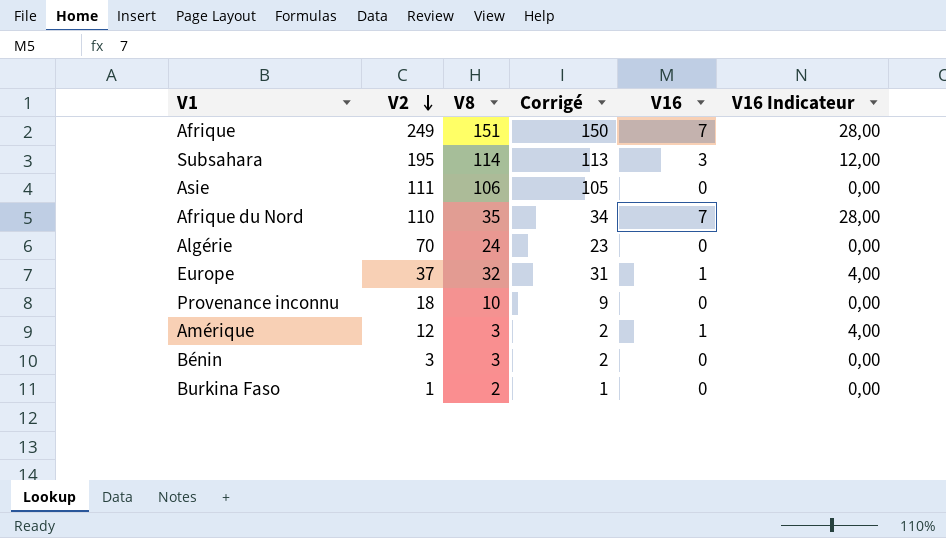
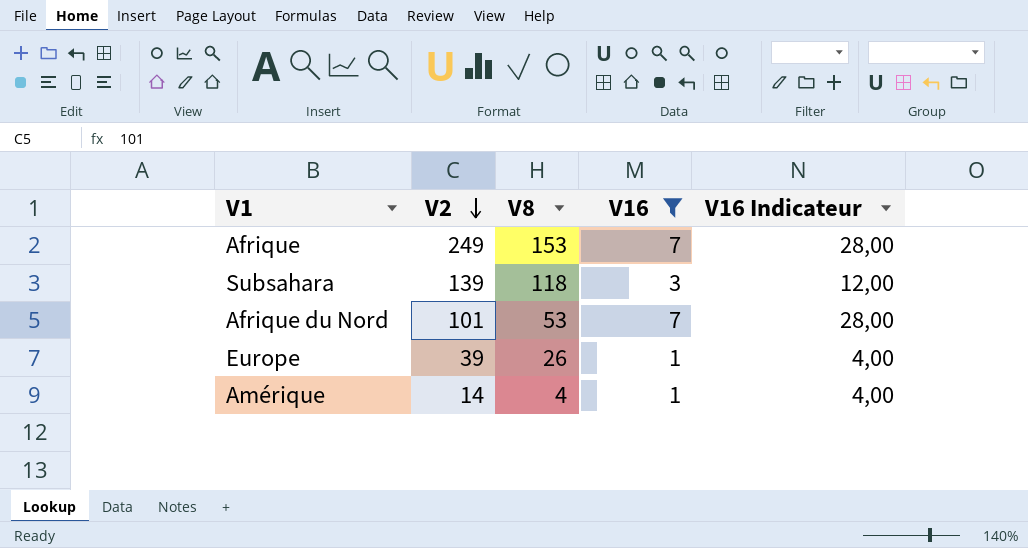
filter: none -> V16 != 0
column Corrigé | formula: [V8] - 1 -> none
Afrique | V8: 151 -> 153
Subsahara | V2: 195 -> 139
Subsahara | V8: 114 -> 118
Afrique du Nord | V2: 110 -> 101
Afrique du Nord | V8: 35 -> 53
Europe | V2: 37 -> 39
Europe | V8: 32 -> 26
Amérique | V2: 12 -> 14
Amérique | V8: 3 -> 4

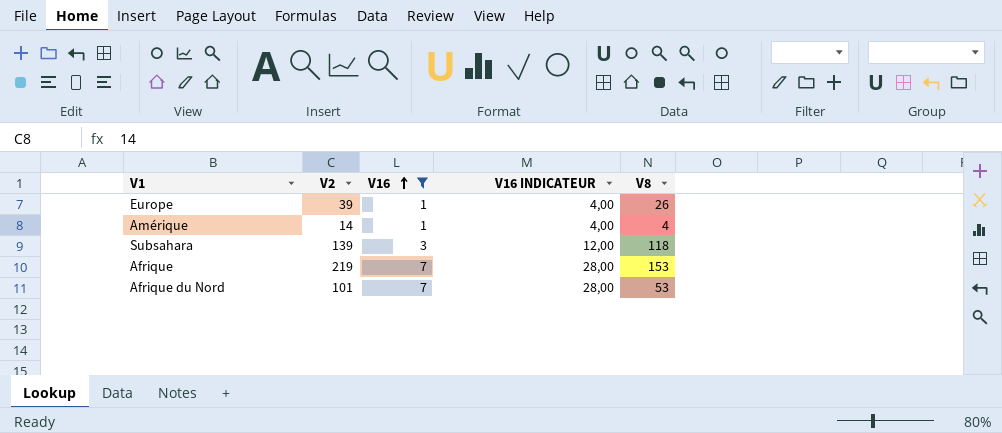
row order: V2 descending -> V16 ascending
column name: V16 Indicateur -> V16 INDICATEUR
column V8 | position: 3 -> 5
Afrique | V2: 249 -> 219

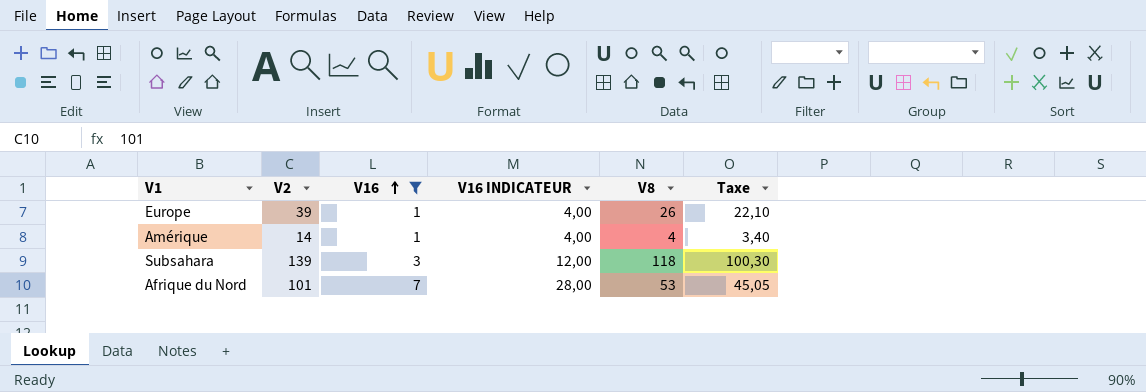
column Taxe | formula: none -> [V8] * 0,85
row Afrique: 219 | 7 | 28,00 | 153 -> none

